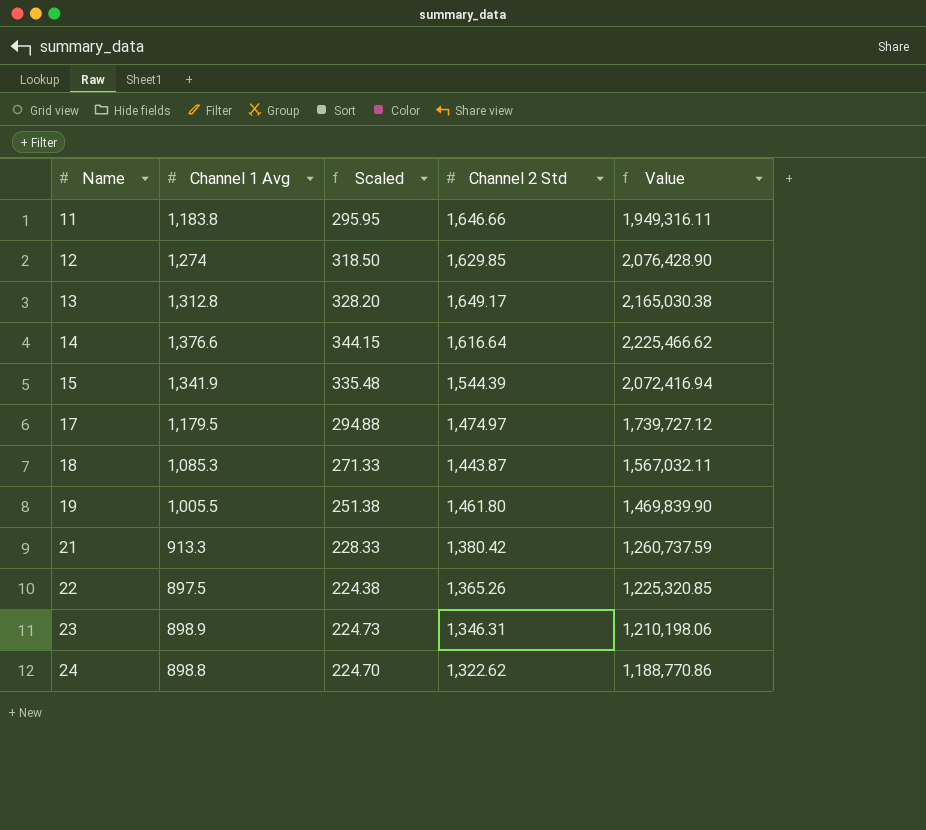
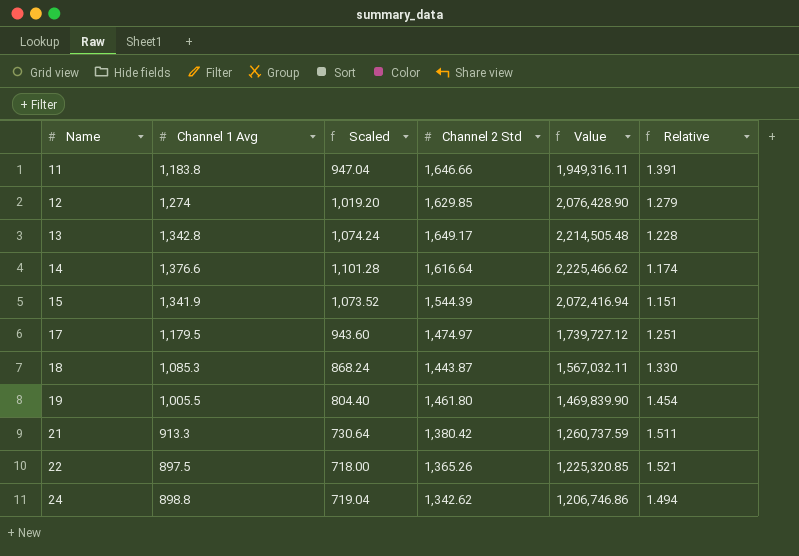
column Scaled | formula: [Channel 1 Avg] * 0.25 -> [Channel 1 Avg] * 0.8
column Relative | formula: none -> [Channel 2 Std] / [Channel 1 Avg]
row 23: 898.9 | 224.73 | 1,346.31 | 1,210,198.06 -> none
13 | Channel 1 Avg: 1,312.8 -> 1,342.8
13 | Value: 2,165,030.38 -> 2,214,505.48
24 | Channel 2 Std: 1,322.62 -> 1,342.62
24 | Value: 1,188,770.86 -> 1,206,746.86

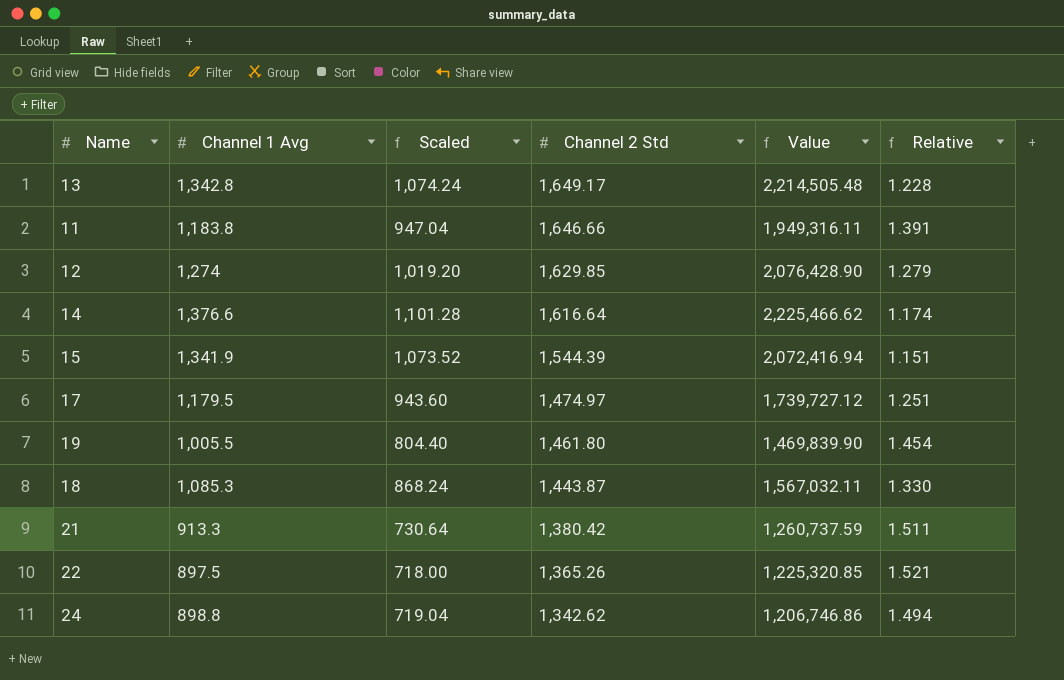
row order: Name ascending -> Channel 2 Std descending

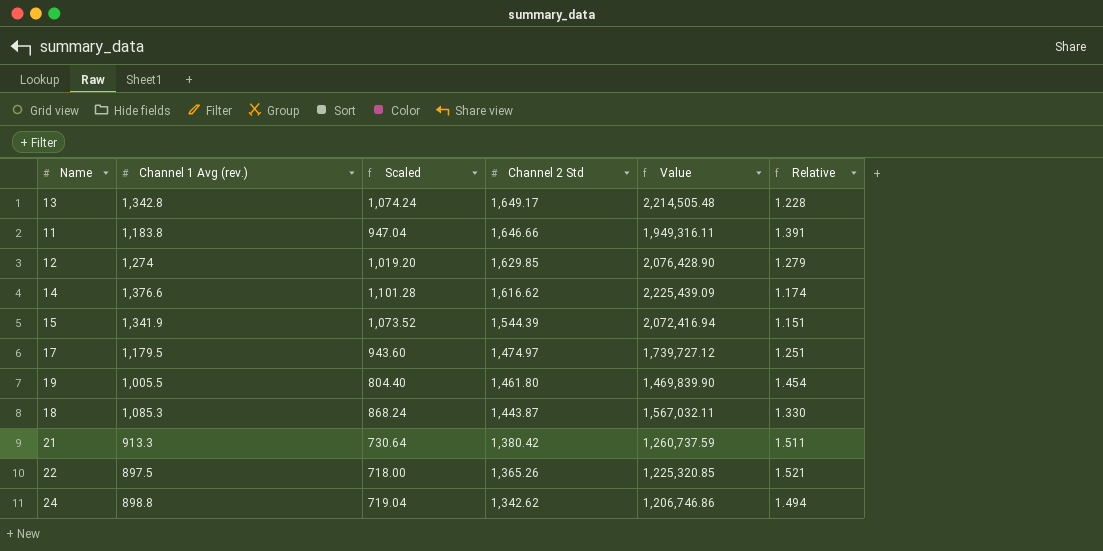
column name: Channel 1 Avg -> Channel 1 Avg (rev.)
14 | Channel 2 Std: 1,616.64 -> 1,616.62
14 | Value: 2,225,466.62 -> 2,225,439.09

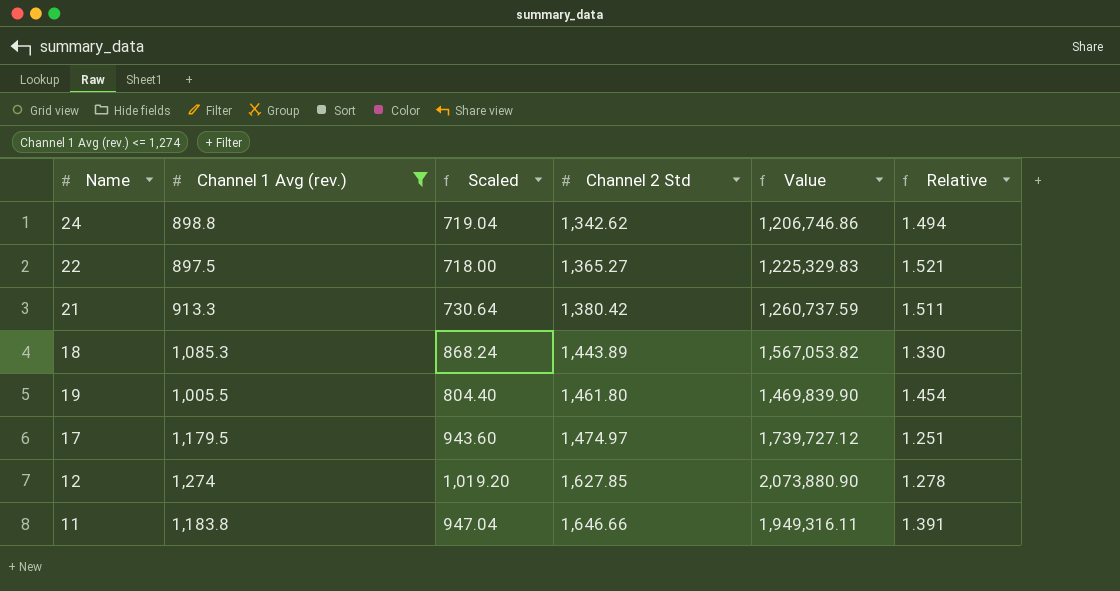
filter: none -> Channel 1 Avg (rev.) <= 1,274
row order: Channel 2 Std descending -> Channel 2 Std ascending
22 | Channel 2 Std: 1,365.26 -> 1,365.27
22 | Value: 1,225,320.85 -> 1,225,329.83
18 | Channel 2 Std: 1,443.87 -> 1,443.89
18 | Value: 1,567,032.11 -> 1,567,053.82
12 | Channel 2 Std: 1,629.85 -> 1,627.85
12 | Value: 2,076,428.90 -> 2,073,880.90
12 | Relative: 1.279 -> 1.278

